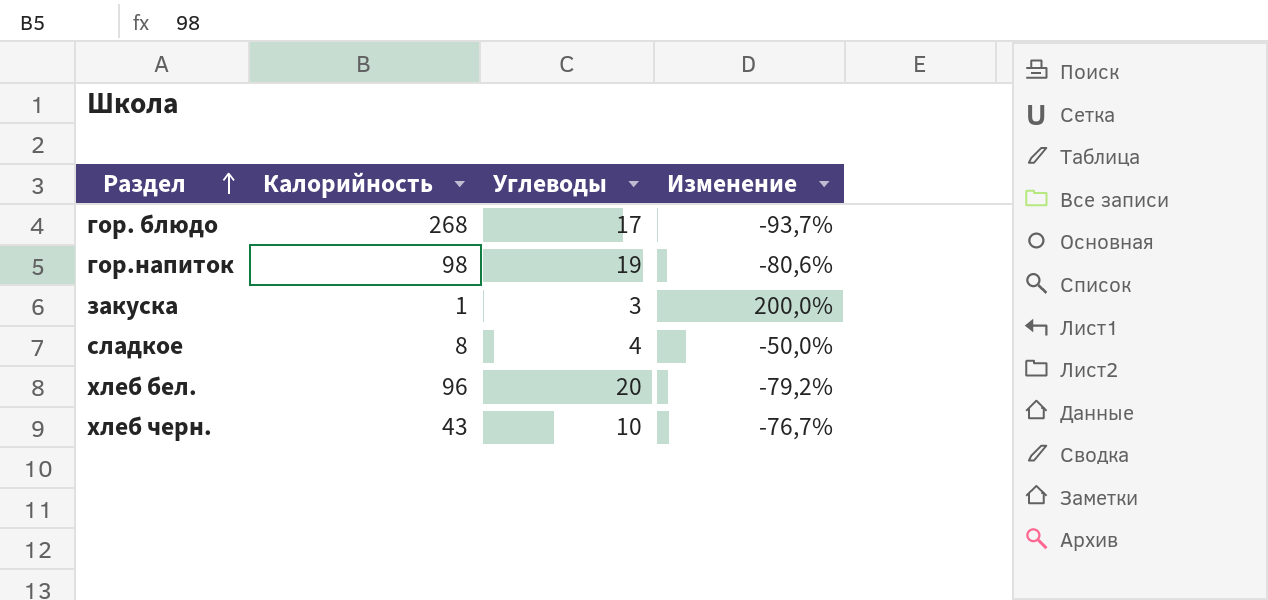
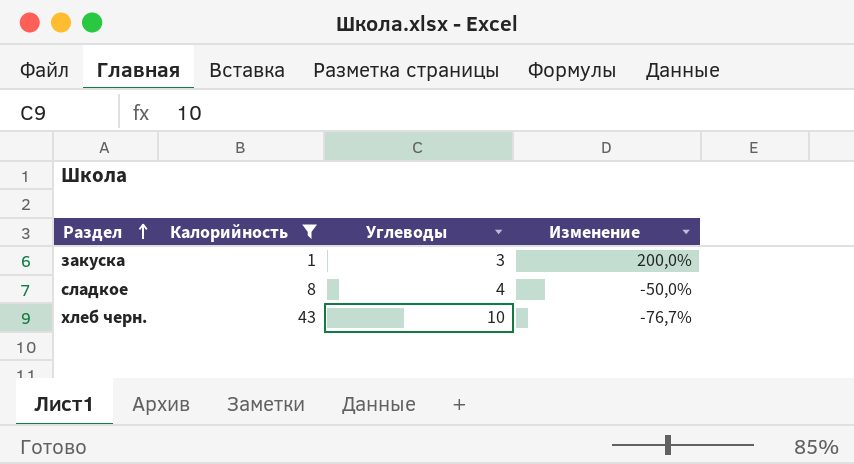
filter: none -> Калорийность <= 43

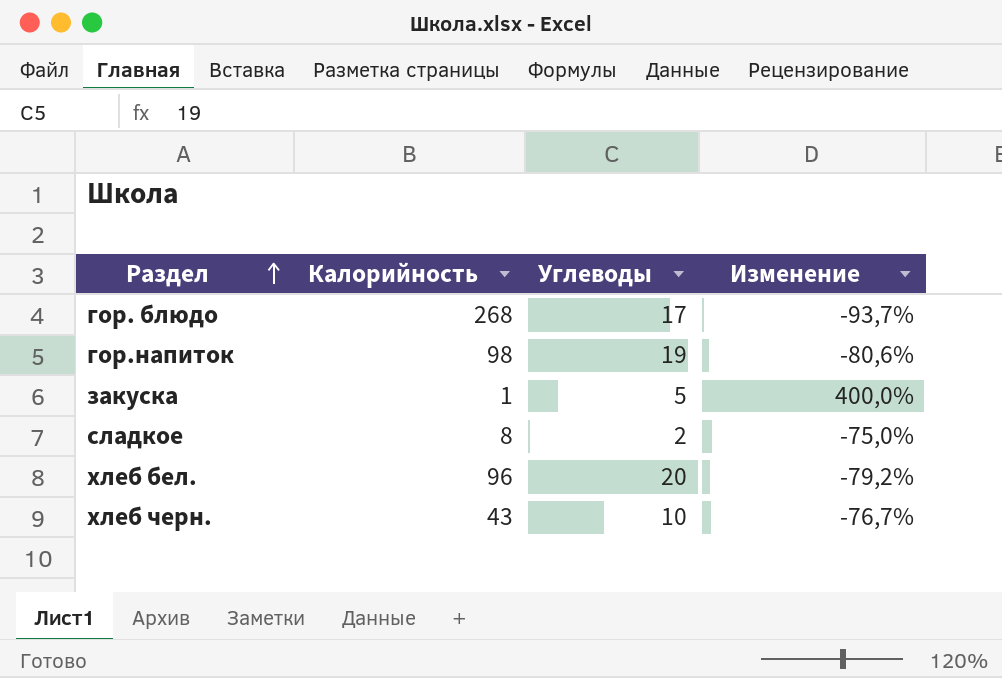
filter: Калорийность <= 43 -> none
закуска | Углеводы: 3 -> 5
закуска | Изменение: 200,0% -> 400,0%
сладкое | Углеводы: 4 -> 2
сладкое | Изменение: -50,0% -> -75,0%

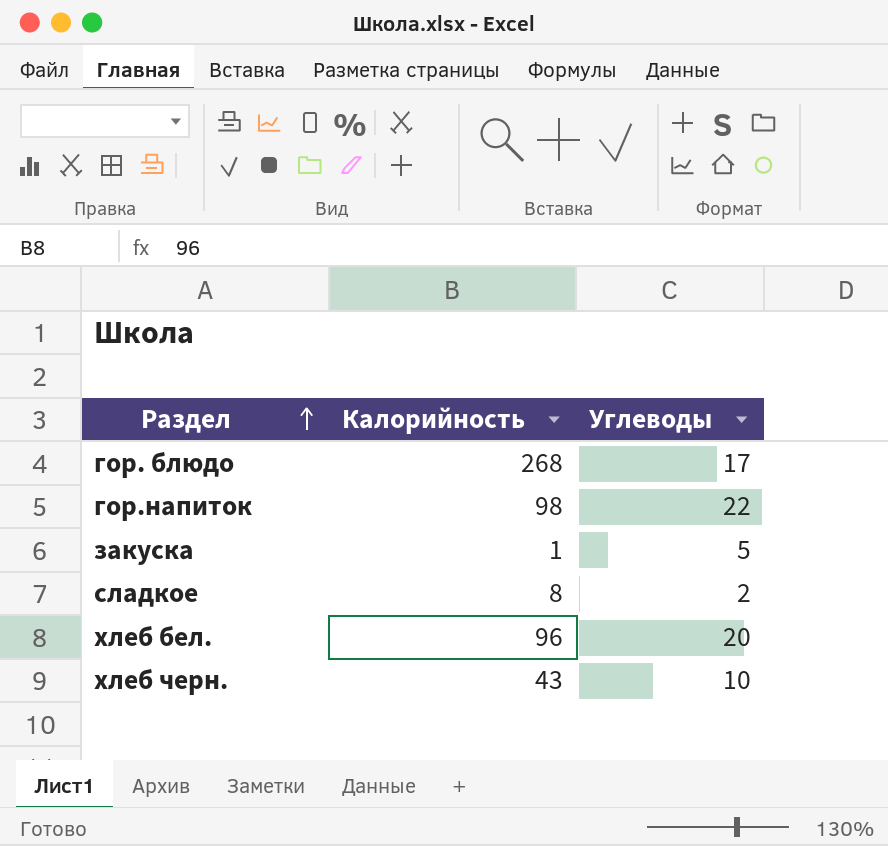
column Изменение | formula: ([Углеводы] - [Калорийность]) / [Калорийность] -> none
гор.напиток | Углеводы: 19 -> 22

